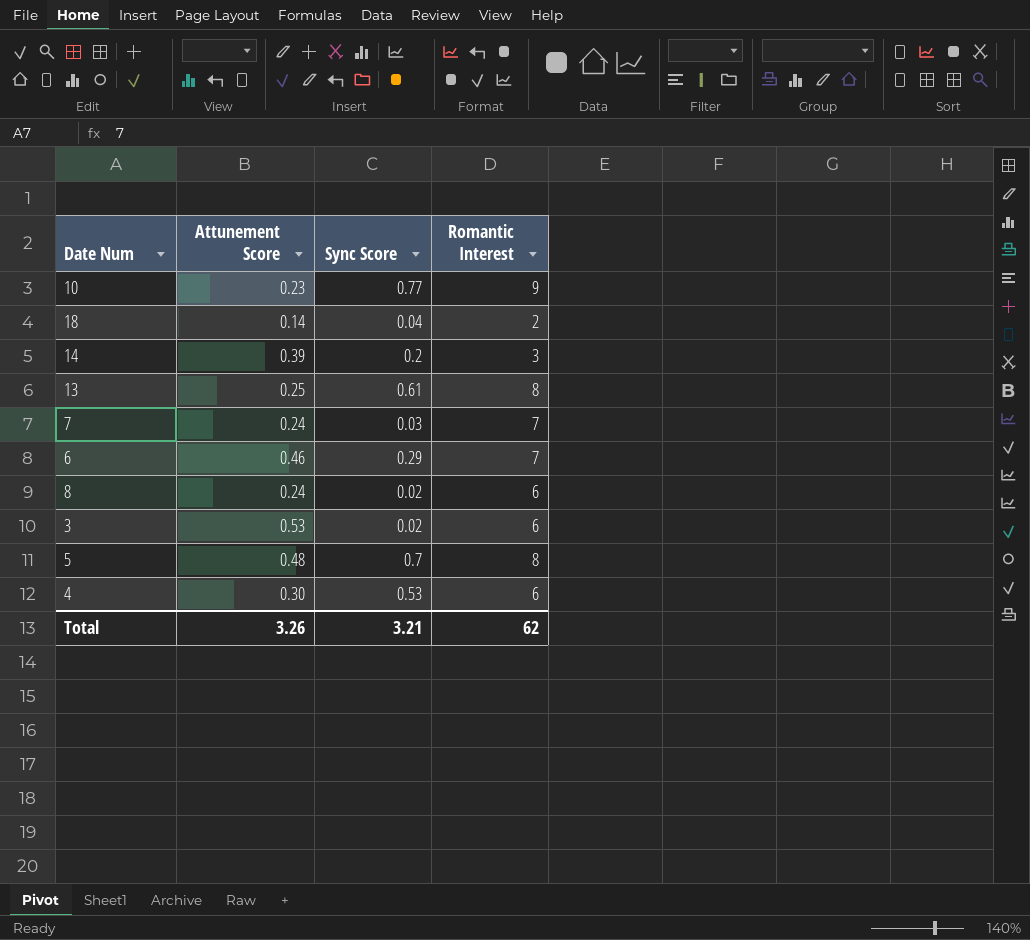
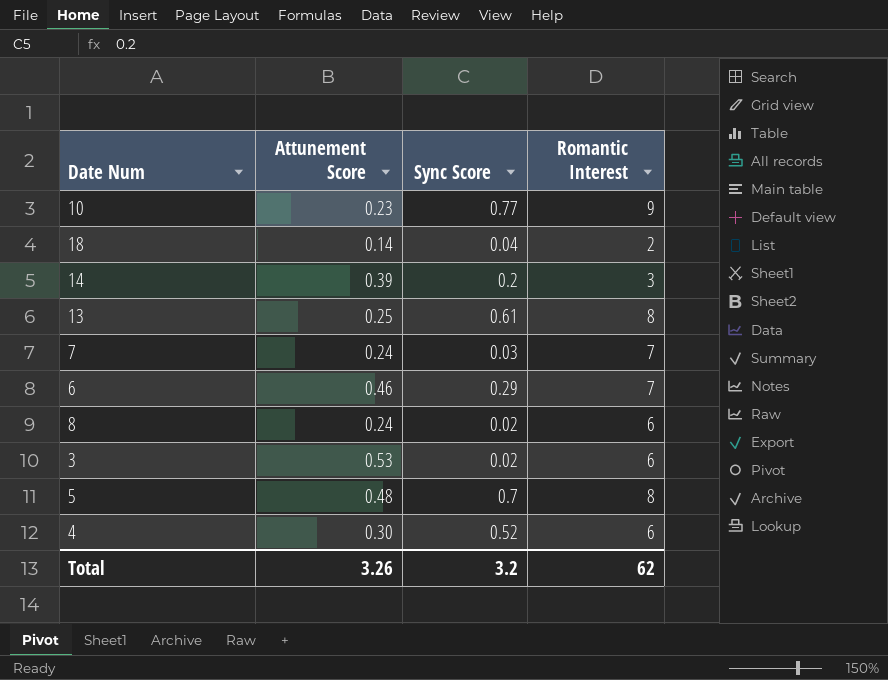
4 | Sync Score: 0.53 -> 0.52
Total | Sync Score: 3.21 -> 3.2

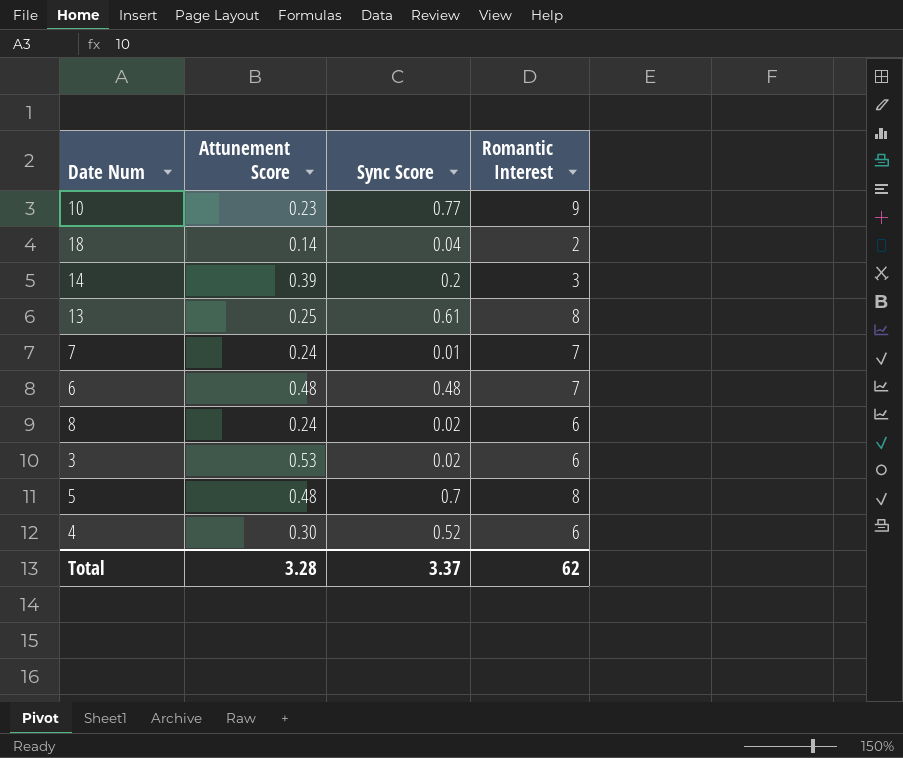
7 | Sync Score: 0.03 -> 0.01
6 | Attunement Score: 0.46 -> 0.48
6 | Sync Score: 0.29 -> 0.48
Total | Attunement Score: 3.26 -> 3.28
Total | Sync Score: 3.2 -> 3.37

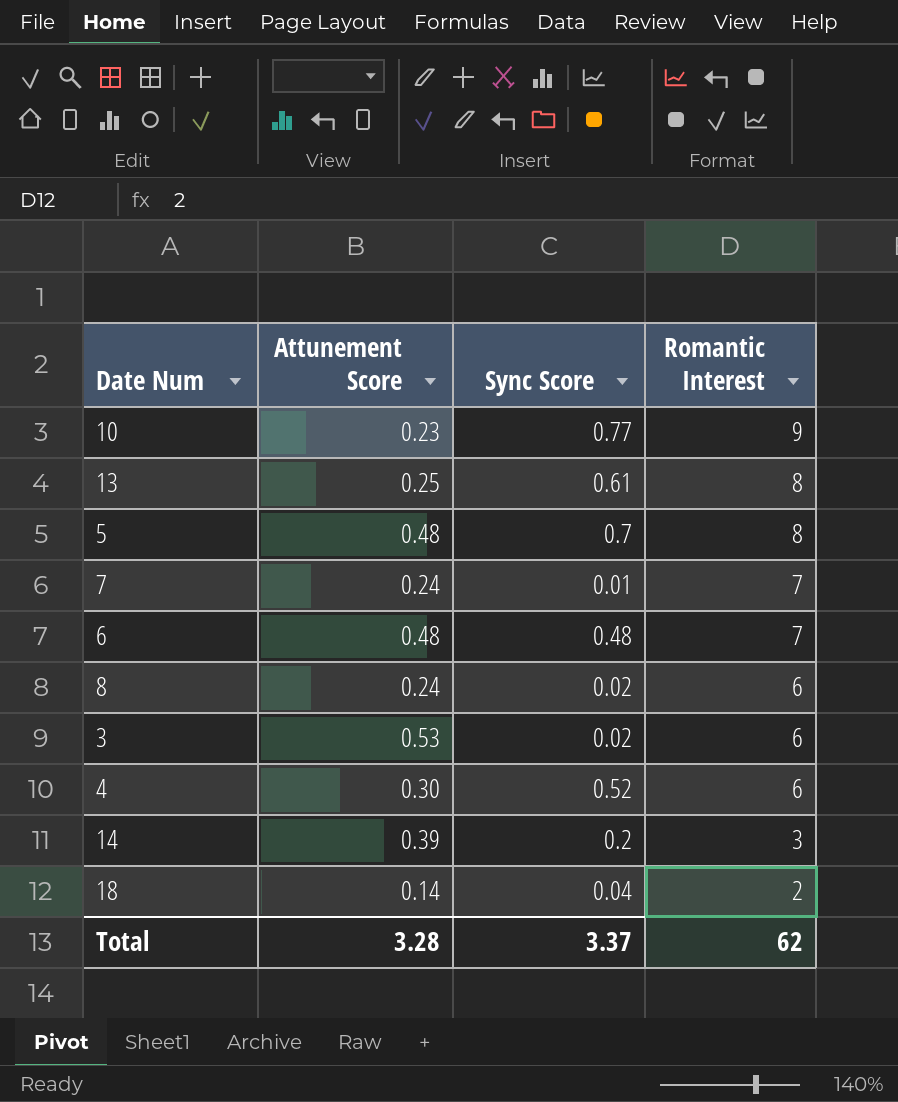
row order: none -> Romantic Interest descending

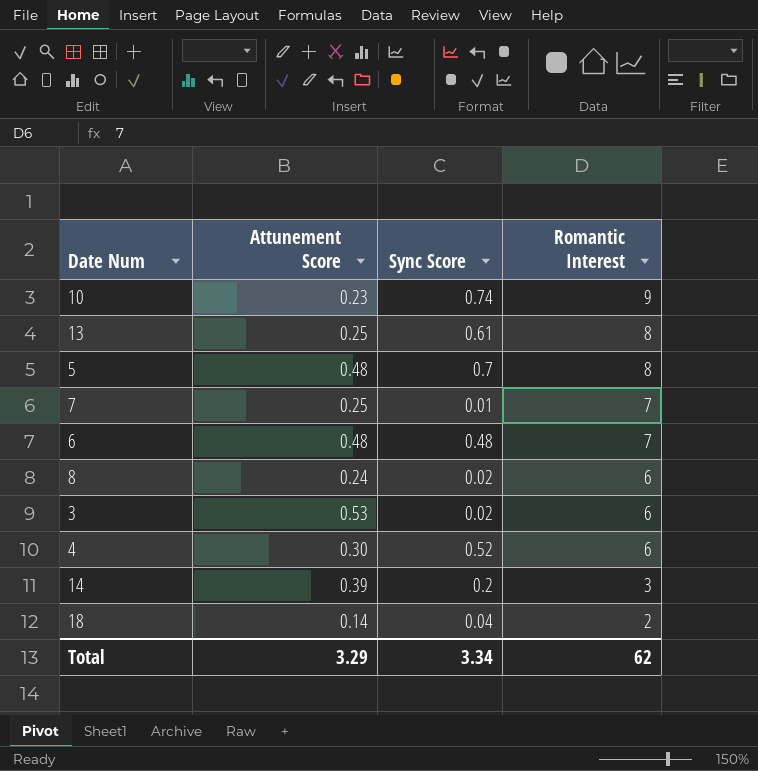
10 | Sync Score: 0.77 -> 0.74
7 | Attunement Score: 0.24 -> 0.25
Total | Attunement Score: 3.28 -> 3.29
Total | Sync Score: 3.37 -> 3.34

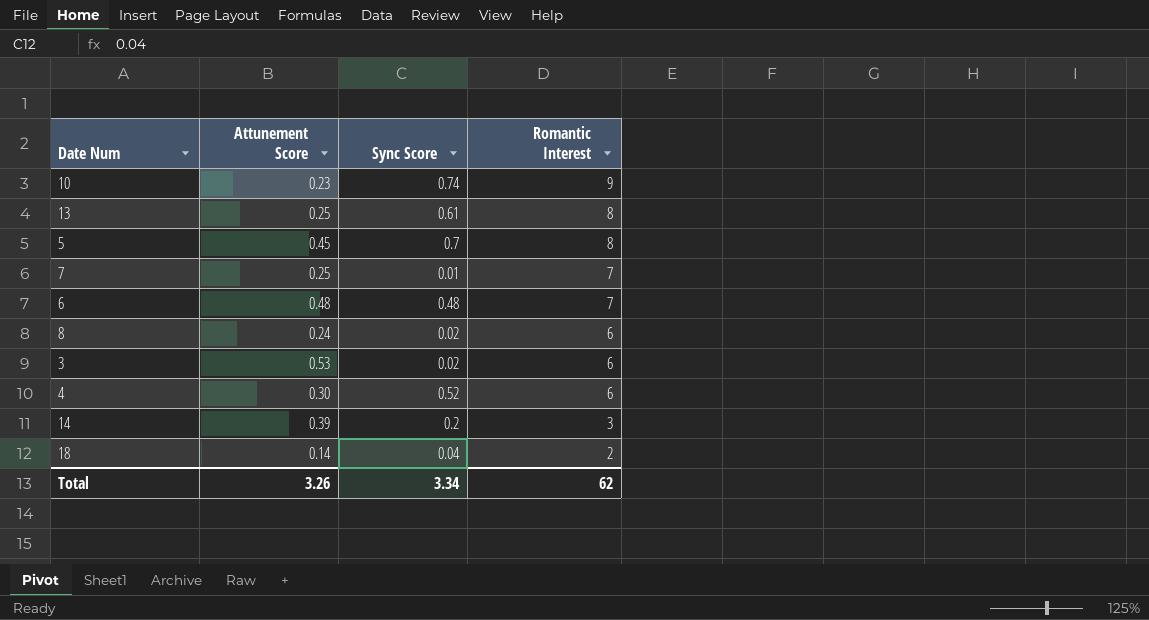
5 | Attunement Score: 0.48 -> 0.45
Total | Attunement Score: 3.29 -> 3.26

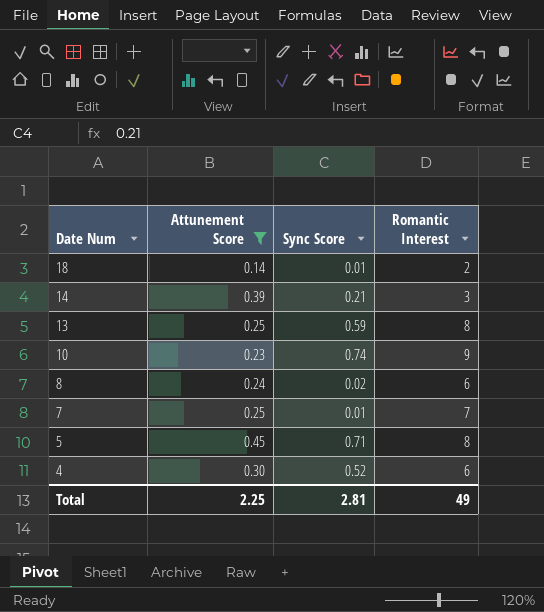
filter: none -> Attunement Score <= 0.45
row order: Romantic Interest descending -> Date Num descending
18 | Sync Score: 0.04 -> 0.01
14 | Sync Score: 0.2 -> 0.21
13 | Sync Score: 0.61 -> 0.59
5 | Sync Score: 0.7 -> 0.71
Total | Attunement Score: 3.26 -> 2.25
Total | Sync Score: 3.34 -> 2.81
Total | Romantic Interest: 62 -> 49

